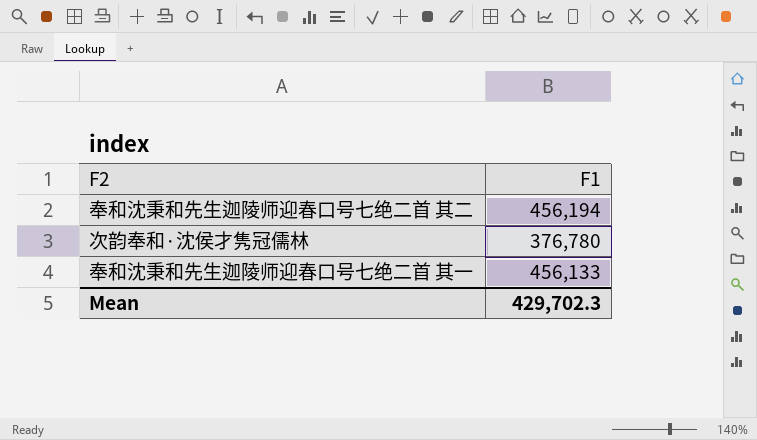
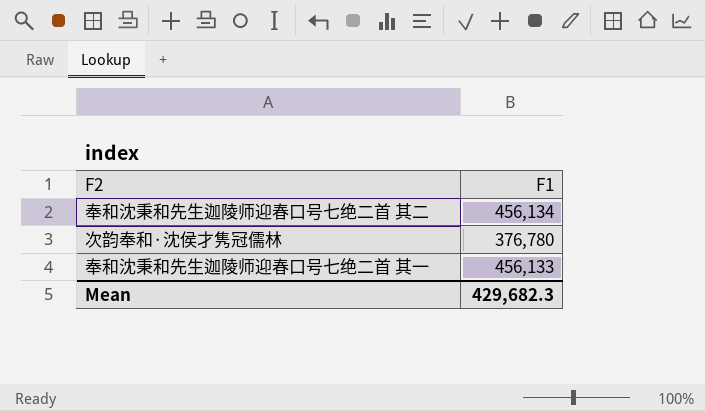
奉和沈秉和先生迦陵师迎春口号七绝二首 其二 | F1: 456,194 -> 456,134
Mean | F1: 429,702.3 -> 429,682.3

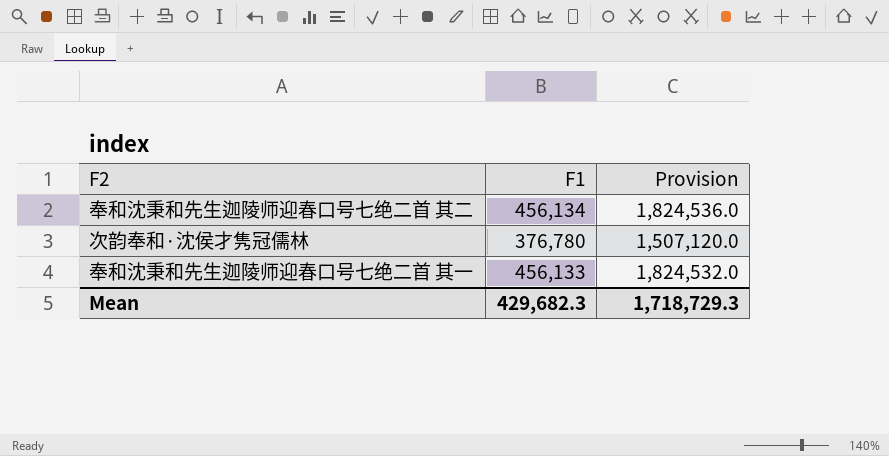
column Provision | formula: none -> [F1] * 4

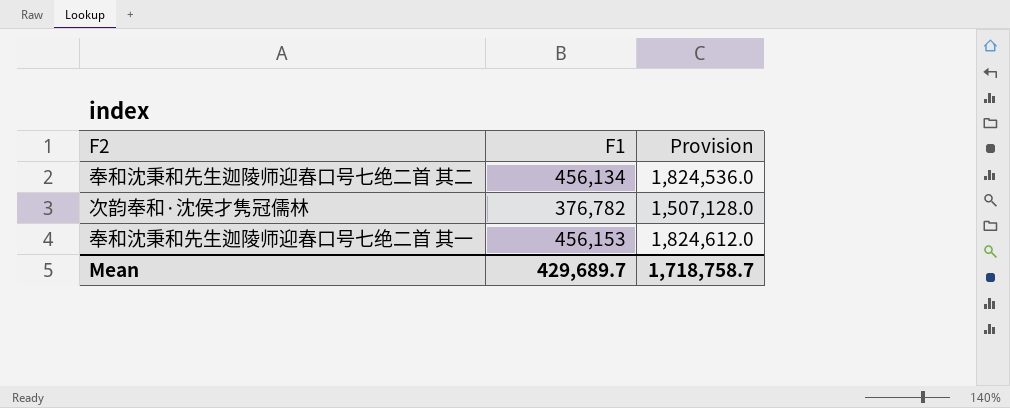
次韵奉和·沈侯才隽冠儒林 | F1: 376,780 -> 376,782
次韵奉和·沈侯才隽冠儒林 | Provision: 1,507,120.0 -> 1,507,128.0
奉和沈秉和先生迦陵师迎春口号七绝二首 其一 | F1: 456,133 -> 456,153
奉和沈秉和先生迦陵师迎春口号七绝二首 其一 | Provision: 1,824,532.0 -> 1,824,612.0
Mean | F1: 429,682.3 -> 429,689.7
Mean | Provision: 1,718,729.3 -> 1,718,758.7

